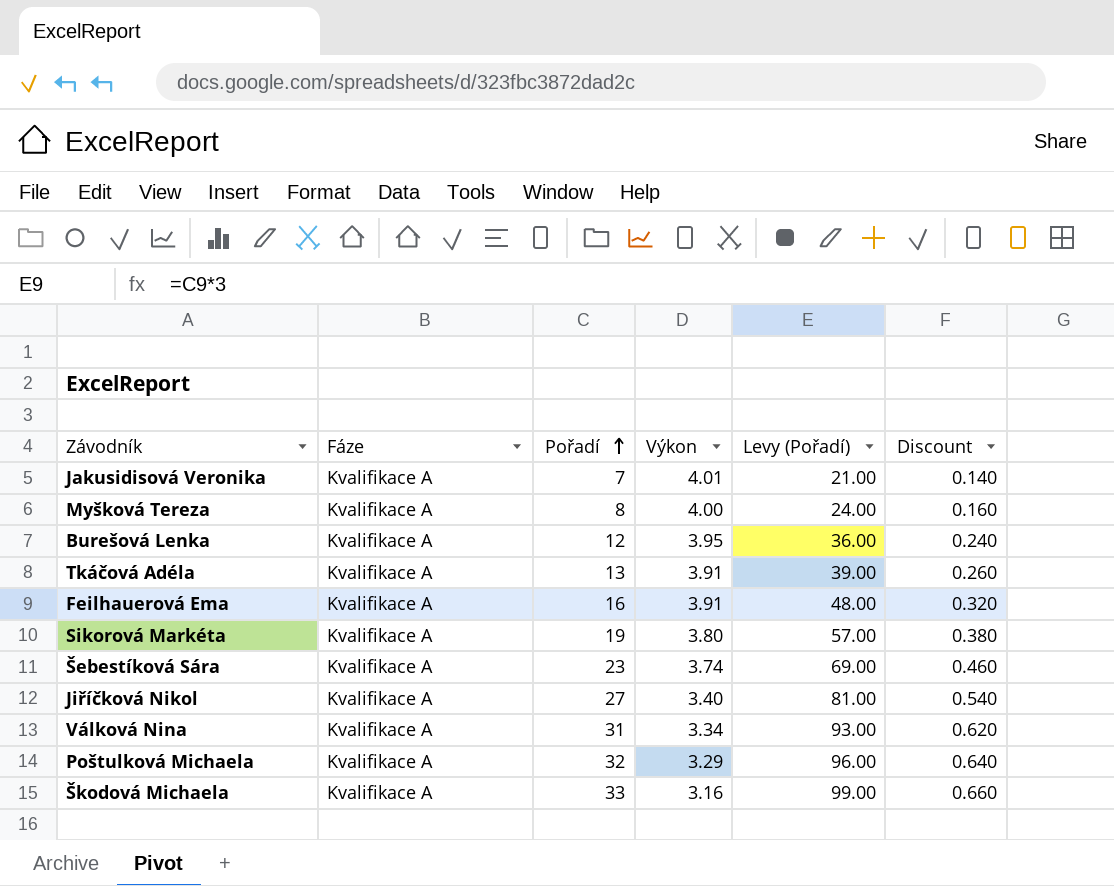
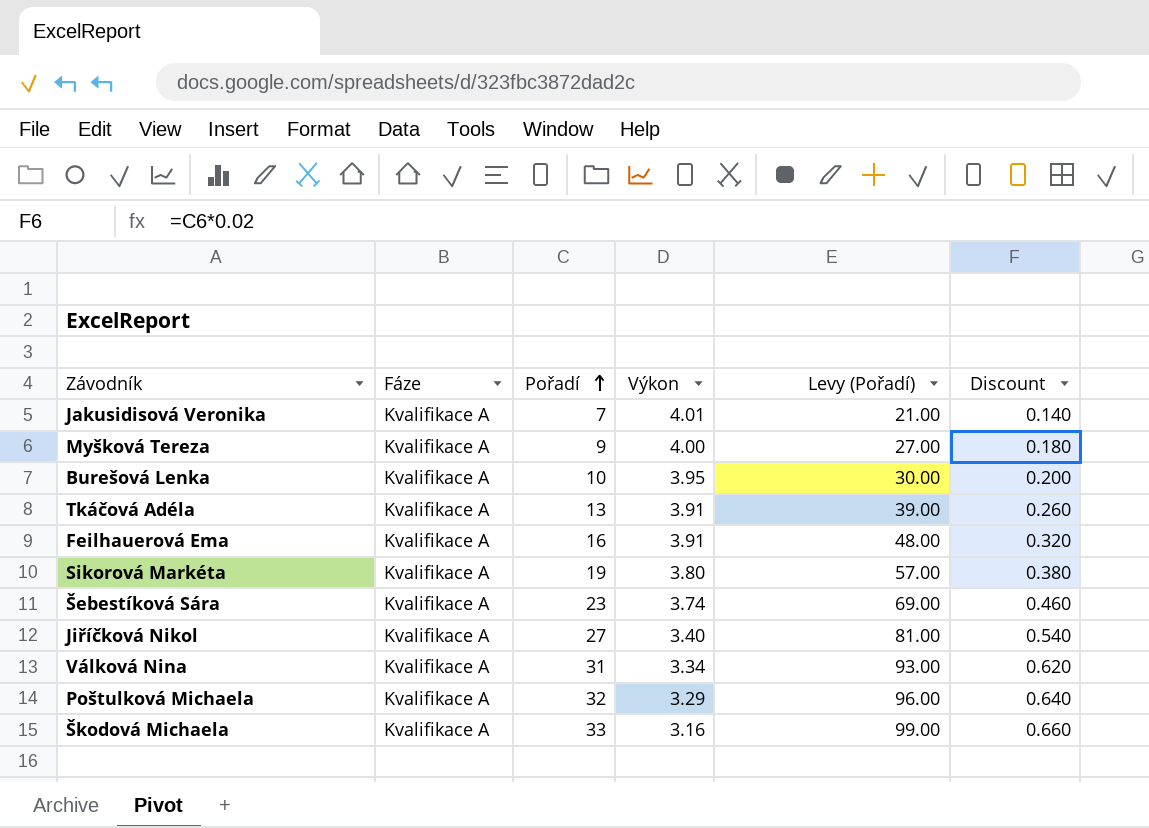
Myšková Tereza | Pořadí: 8 -> 9
Myšková Tereza | Levy (Pořadí): 24.00 -> 27.00
Myšková Tereza | Discount: 0.160 -> 0.180
Burešová Lenka | Pořadí: 12 -> 10
Burešová Lenka | Levy (Pořadí): 36.00 -> 30.00
Burešová Lenka | Discount: 0.240 -> 0.200

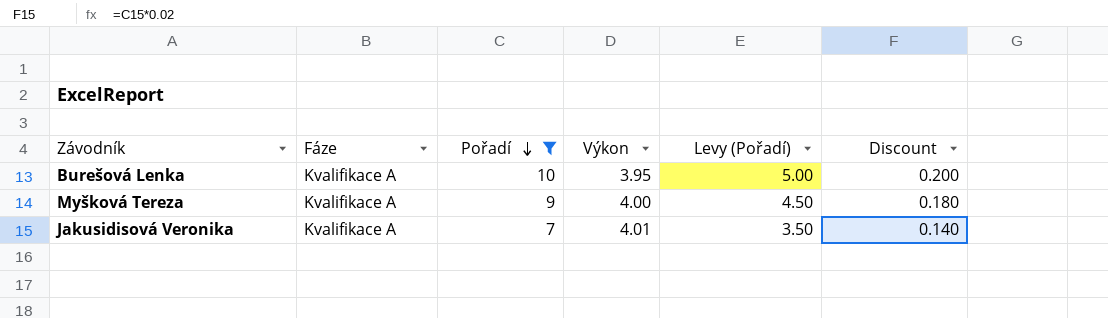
filter: none -> Pořadí <= 10
row order: Pořadí ascending -> Pořadí descending
column Levy (Pořadí) | formula: [Pořadí] * 3 -> [Pořadí] * 0.5

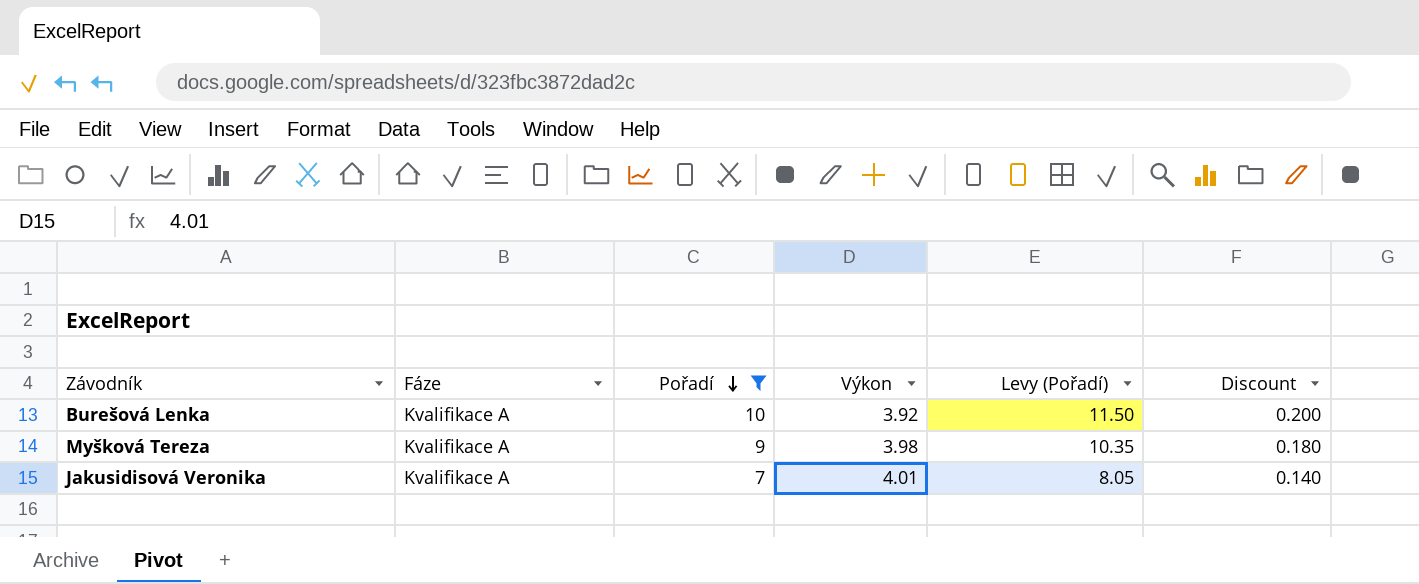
column Levy (Pořadí) | formula: [Pořadí] * 0.5 -> [Pořadí] * 1.15
Burešová Lenka | Výkon: 3.95 -> 3.92
Myšková Tereza | Výkon: 4.00 -> 3.98

